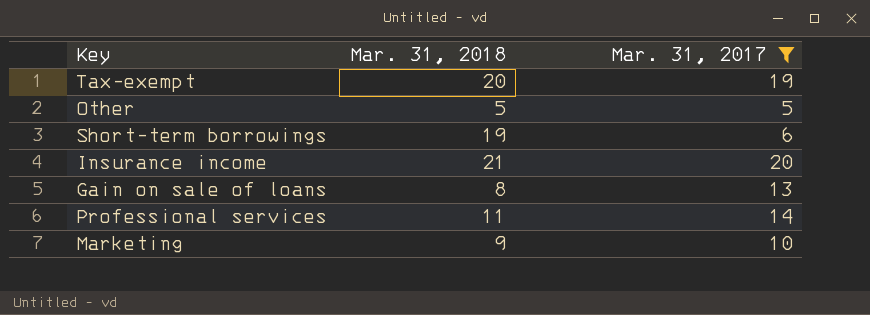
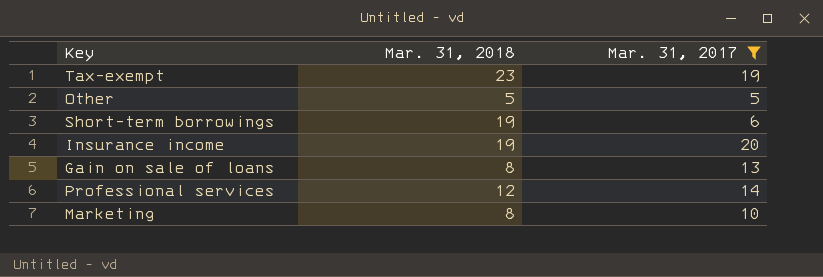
Tax-exempt | Mar. 31, 2018: 20 -> 23
Insurance income | Mar. 31, 2018: 21 -> 19
Professional services | Mar. 31, 2018: 11 -> 12
Marketing | Mar. 31, 2018: 9 -> 8

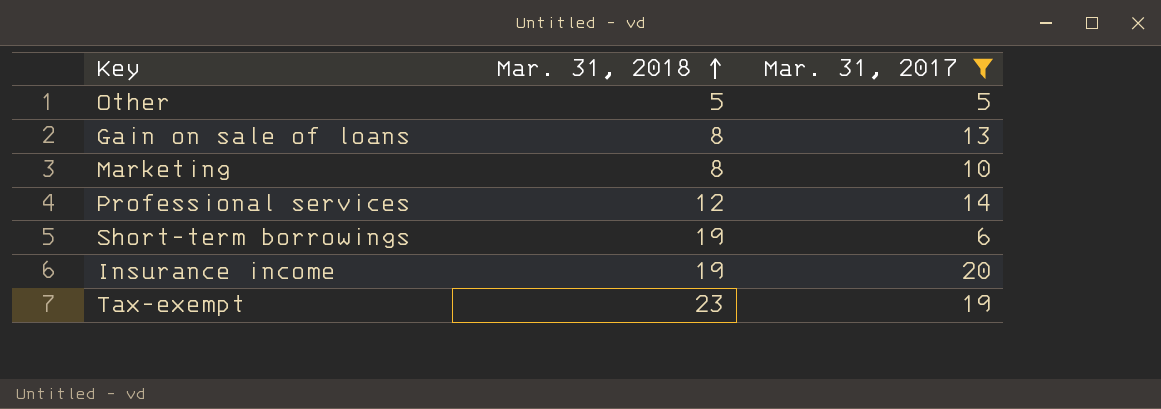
row order: none -> Mar. 31, 2018 ascending

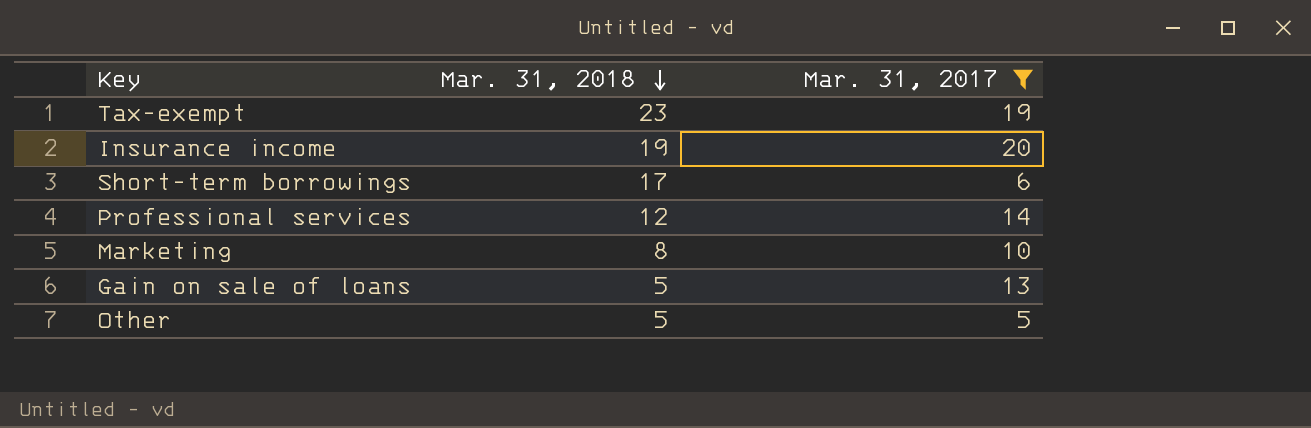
row order: Mar. 31, 2018 ascending -> Mar. 31, 2018 descending
Short-term borrowings | Mar. 31, 2018: 19 -> 17
Gain on sale of loans | Mar. 31, 2018: 8 -> 5

